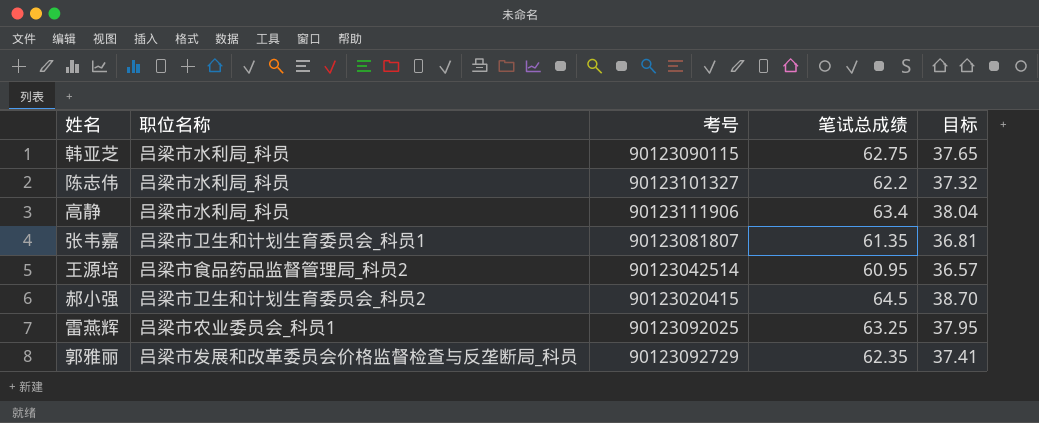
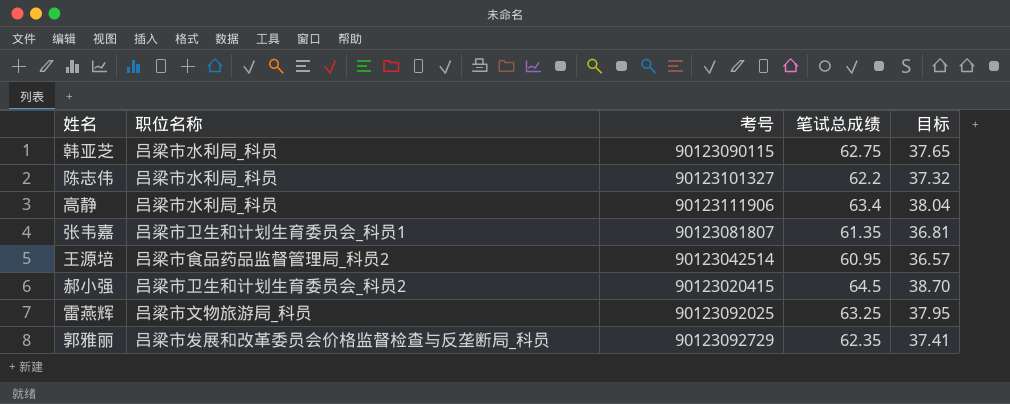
雷燕辉 | 职位名称: 吕梁市农业委员会_科员1 -> 吕梁市文物旅游局_科员

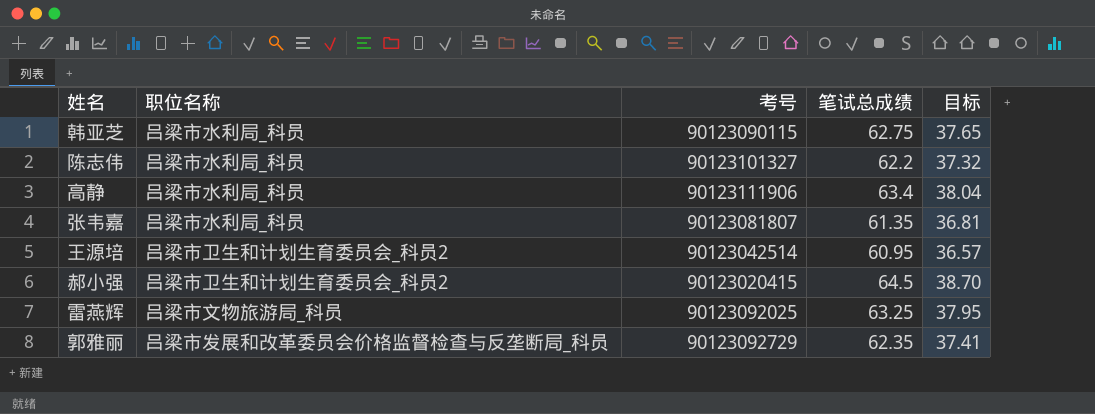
张韦嘉 | 职位名称: 吕梁市卫生和计划生育委员会_科员1 -> 吕梁市水利局_科员
王源培 | 职位名称: 吕梁市食品药品监督管理局_科员2 -> 吕梁市卫生和计划生育委员会_科员2

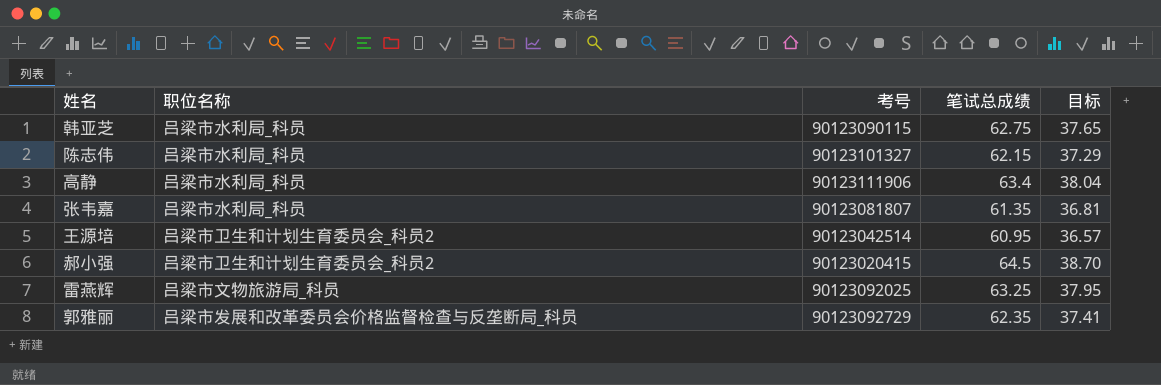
陈志伟 | 笔试总成绩: 62.2 -> 62.15
陈志伟 | 目标: 37.32 -> 37.29

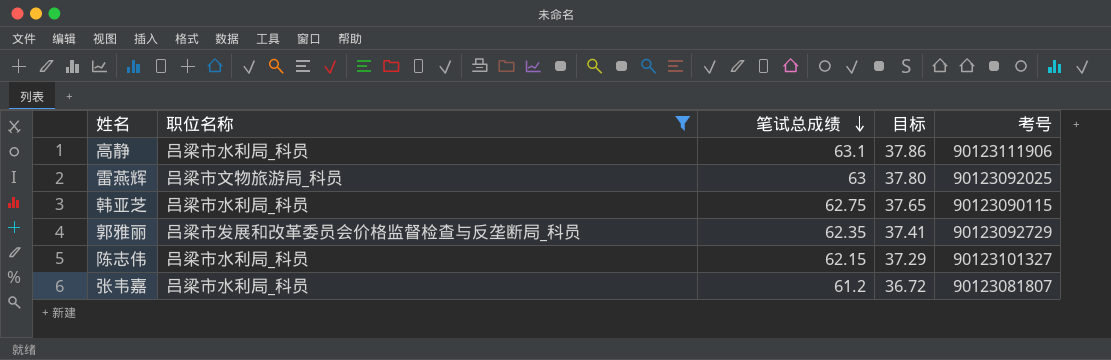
filter: none -> 职位名称 != 吕梁市卫生和计划生育委员会_科员2
row order: none -> 笔试总成绩 descending
column 考号 | position: 3 -> 5
高静 | 笔试总成绩: 63.4 -> 63.1
高静 | 目标: 38.04 -> 37.86
雷燕辉 | 笔试总成绩: 63.25 -> 63
雷燕辉 | 目标: 37.95 -> 37.80
张韦嘉 | 笔试总成绩: 61.35 -> 61.2
张韦嘉 | 目标: 36.81 -> 36.72

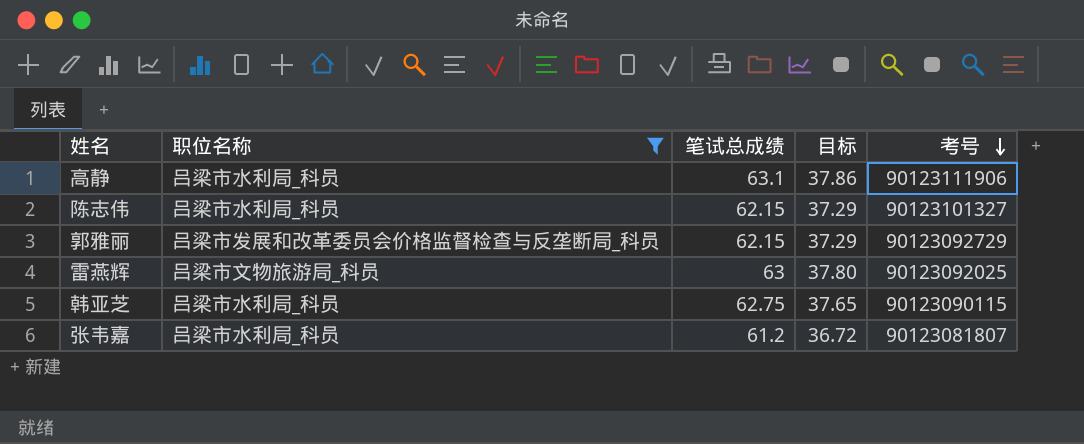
row order: 笔试总成绩 descending -> 考号 descending
郭雅丽 | 笔试总成绩: 62.35 -> 62.15
郭雅丽 | 目标: 37.41 -> 37.29

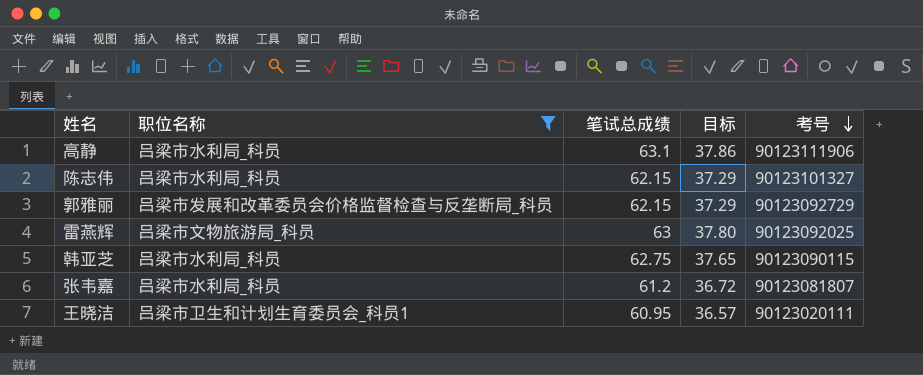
row 王晓洁: none -> 吕梁市卫生和计划生育委员会_科员1 | 60.95 | 36.57 | 90123020111

